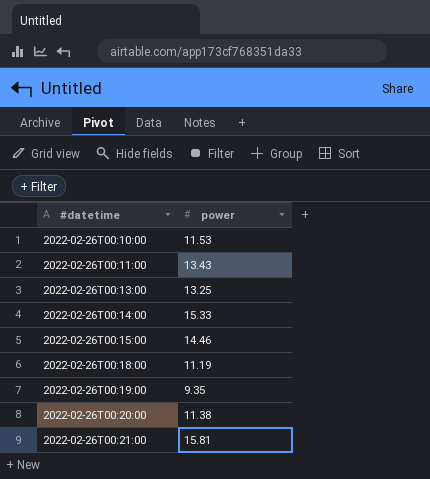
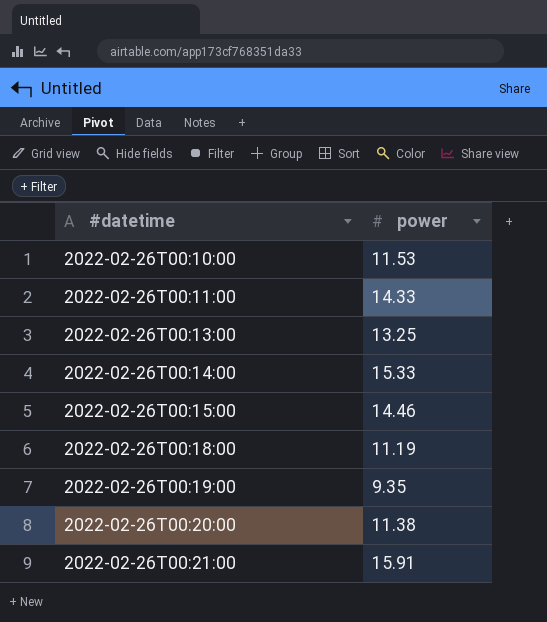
2022-02-26T00:11:00 | power: 13.43 -> 14.33
2022-02-26T00:21:00 | power: 15.81 -> 15.91

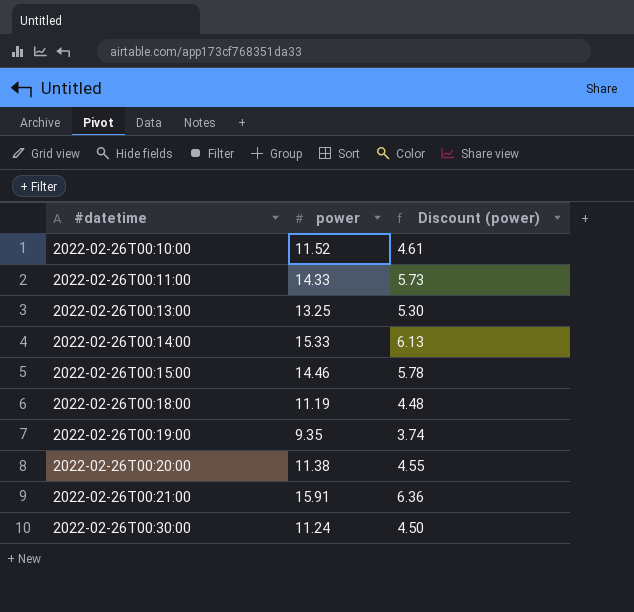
column Discount (power) | formula: none -> [power] * 0.4
2022-02-26T00:10:00 | power: 11.53 -> 11.52
row 2022-02-26T00:30:00: none -> 11.24 | 4.50

